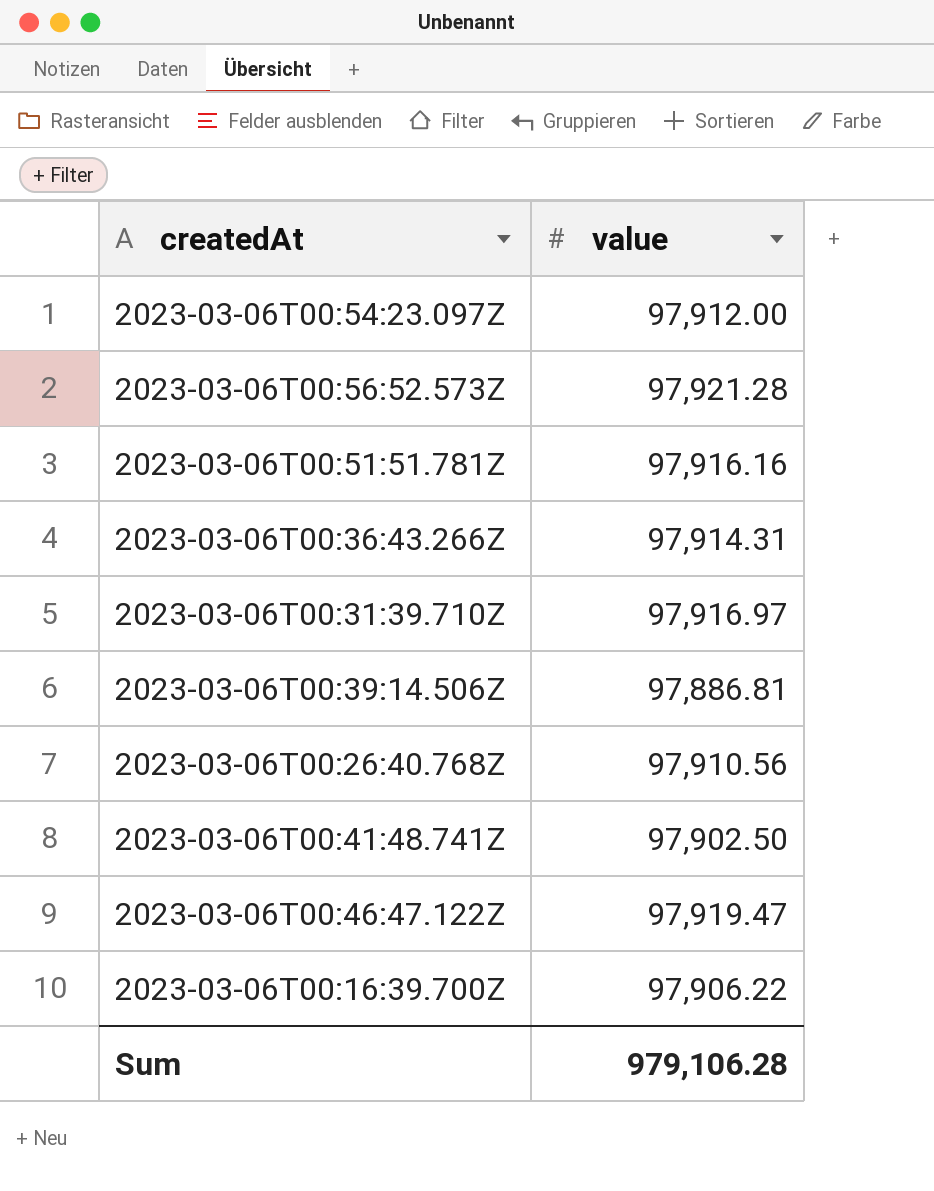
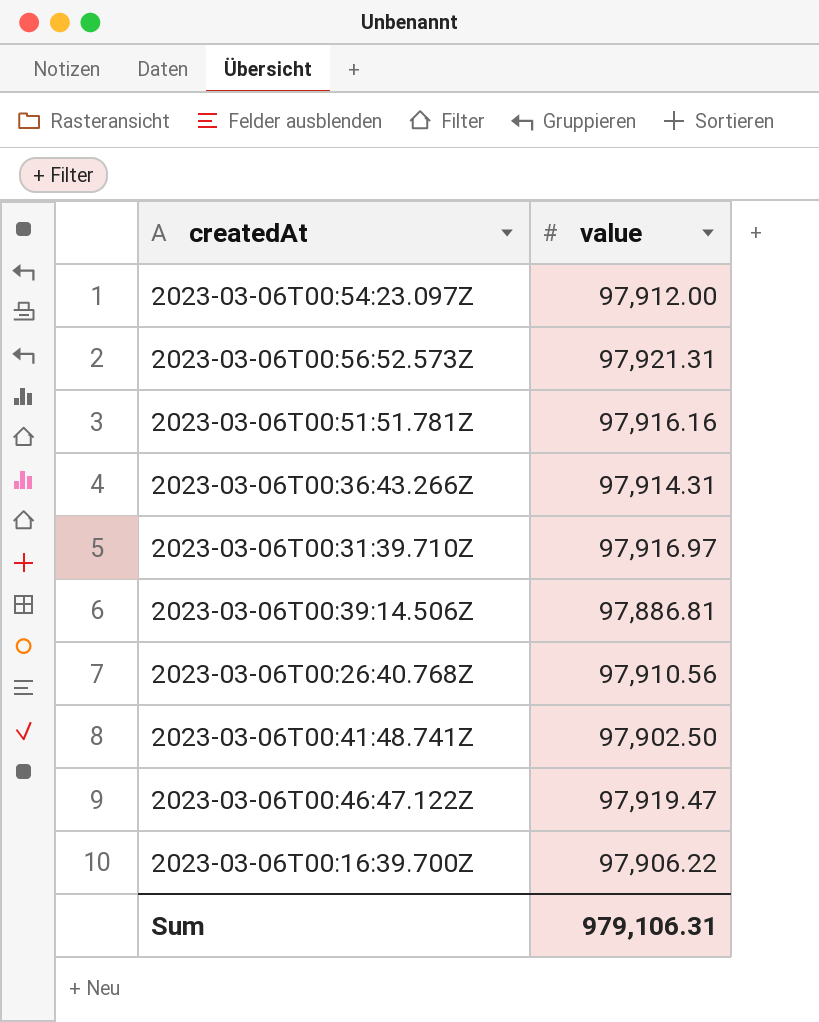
2023-03-06T00:56:52.573Z | value: 97,921.28 -> 97,921.31
Sum | value: 979,106.28 -> 979,106.31

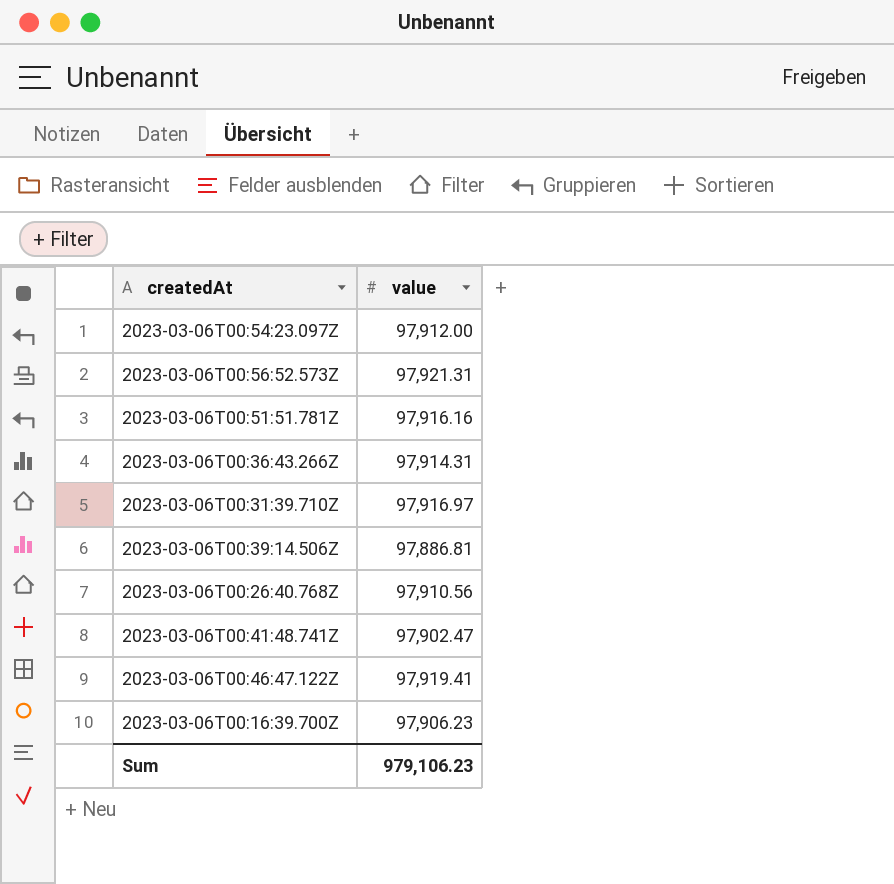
2023-03-06T00:41:48.741Z | value: 97,902.50 -> 97,902.47
2023-03-06T00:46:47.122Z | value: 97,919.47 -> 97,919.41
2023-03-06T00:16:39.700Z | value: 97,906.22 -> 97,906.23
Sum | value: 979,106.31 -> 979,106.23

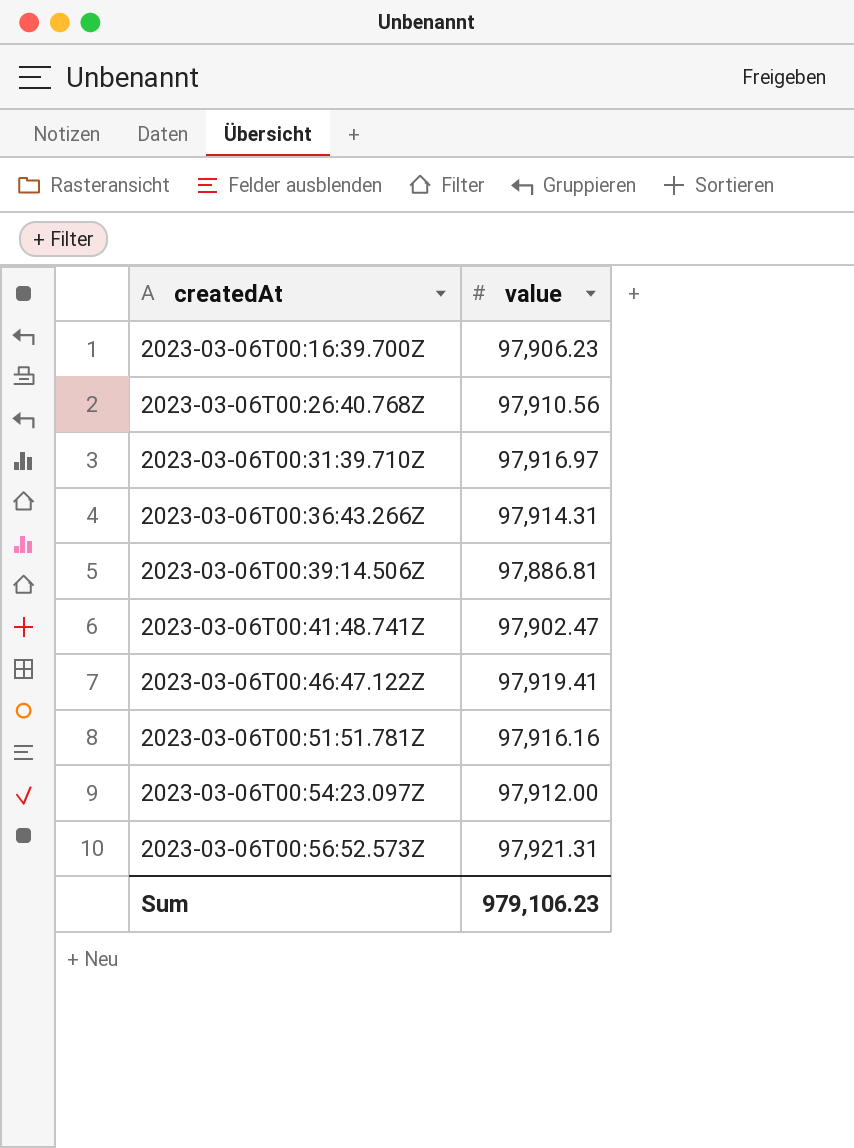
row order: none -> createdAt ascending

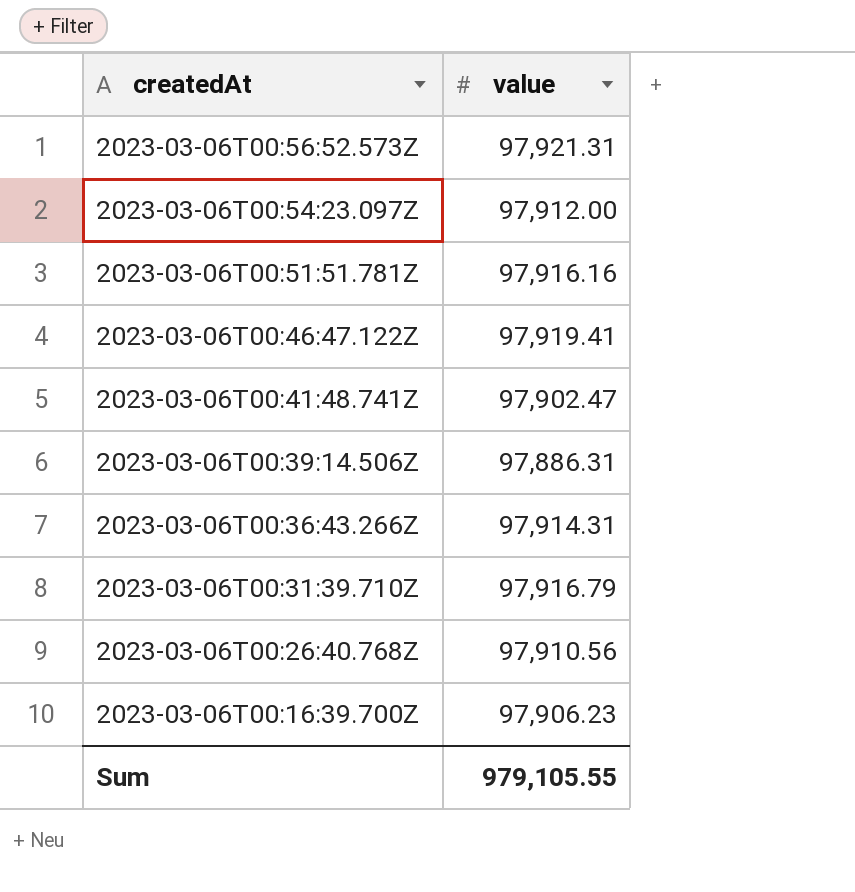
row order: createdAt ascending -> createdAt descending
2023-03-06T00:39:14.506Z | value: 97,886.81 -> 97,886.31
2023-03-06T00:31:39.710Z | value: 97,916.97 -> 97,916.79
Sum | value: 979,106.23 -> 979,105.55

